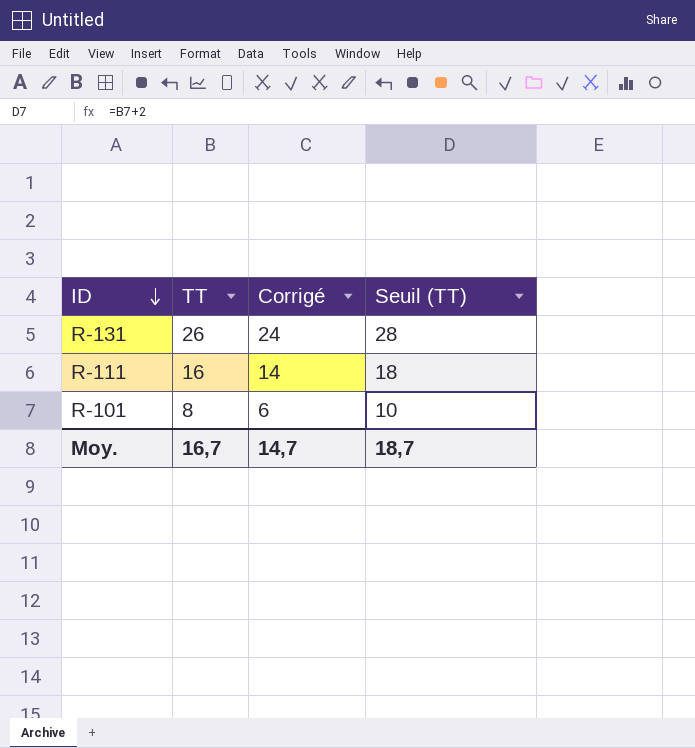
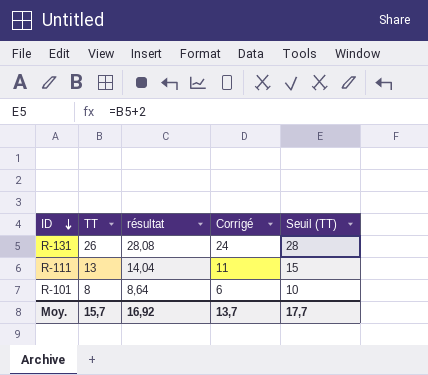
column résultat | formula: none -> [TT] * 1,08
R-111 | TT: 16 -> 13
R-111 | Corrigé: 14 -> 11
R-111 | Seuil (TT): 18 -> 15
Moy. | TT: 16,7 -> 15,7
Moy. | Corrigé: 14,7 -> 13,7
Moy. | Seuil (TT): 18,7 -> 17,7

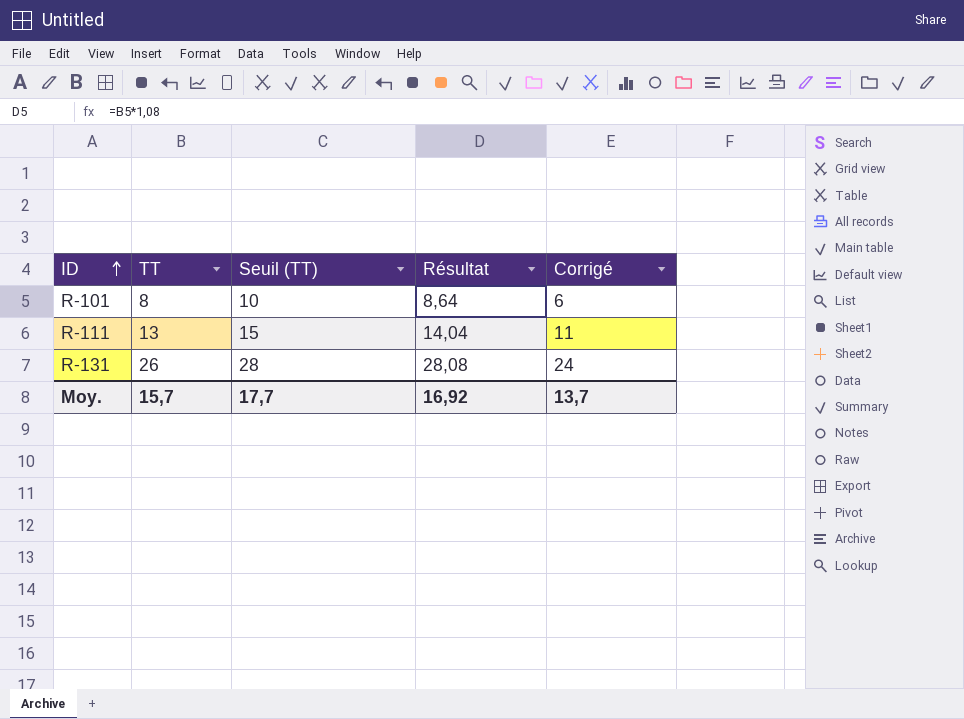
row order: ID descending -> ID ascending
column Seuil (TT) | position: 5 -> 3
column name: résultat -> Résultat

